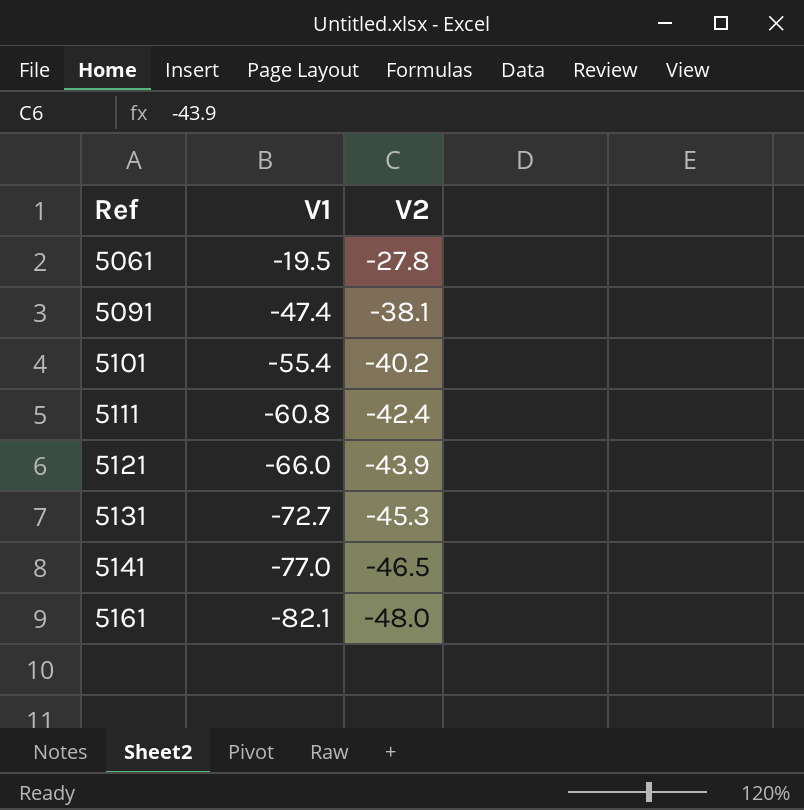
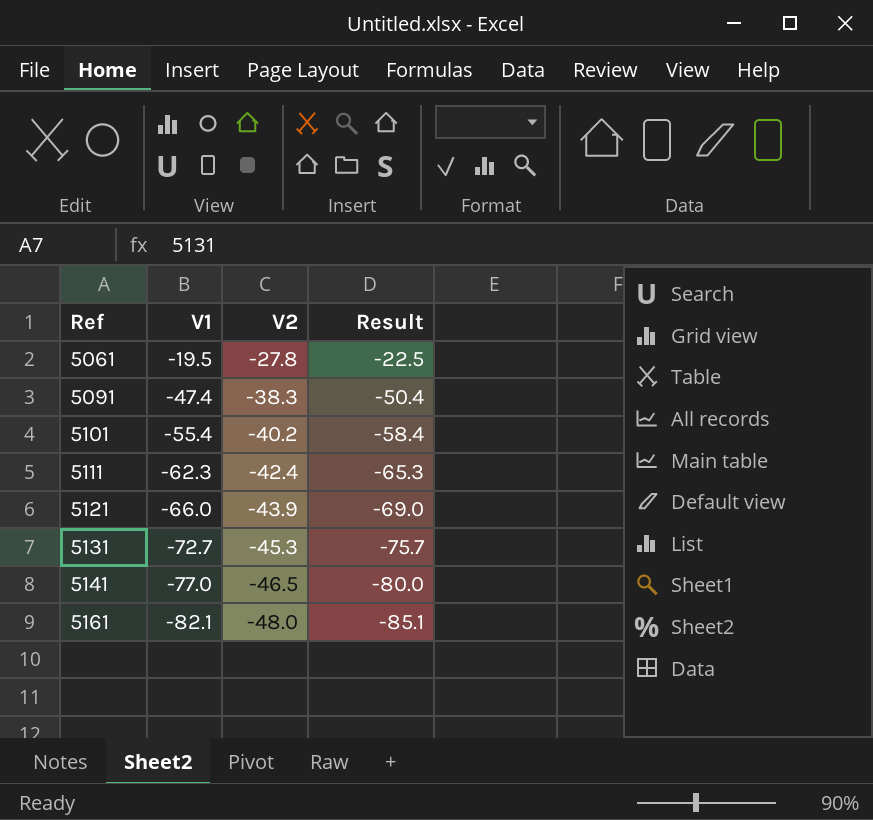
column Result | formula: none -> [V1] - 3
5091 | V2: -38.1 -> -38.3
5111 | V1: -60.8 -> -62.3

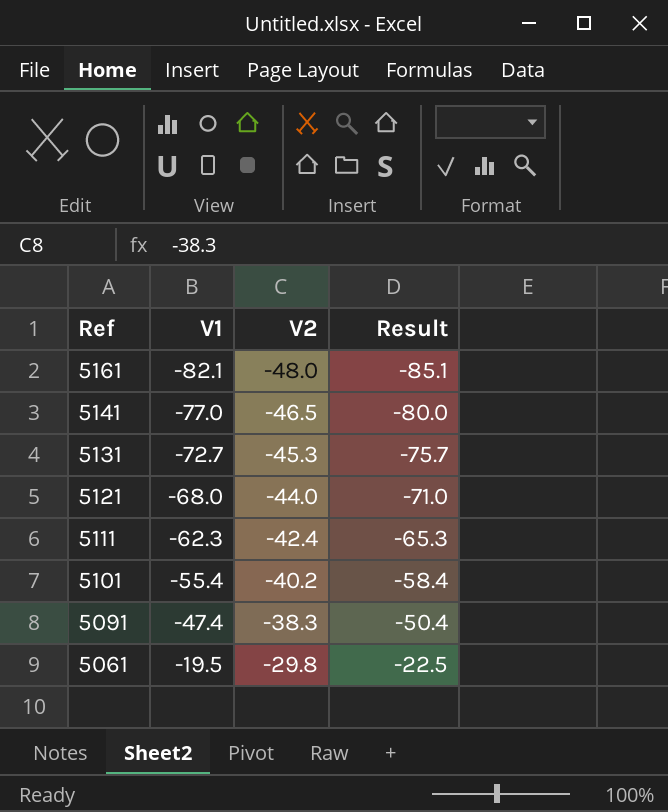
row order: Ref ascending -> Ref descending
5121 | V1: -66.0 -> -68.0
5121 | V2: -43.9 -> -44.0
5121 | Result: -69.0 -> -71.0
5061 | V2: -27.8 -> -29.8

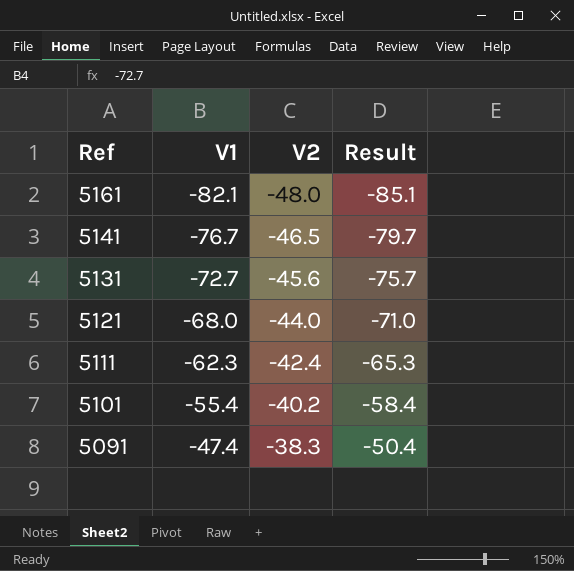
row 5061: -19.5 | -29.8 | -22.5 -> none
5141 | V1: -77.0 -> -76.7
5141 | Result: -80.0 -> -79.7
5131 | V2: -45.3 -> -45.6

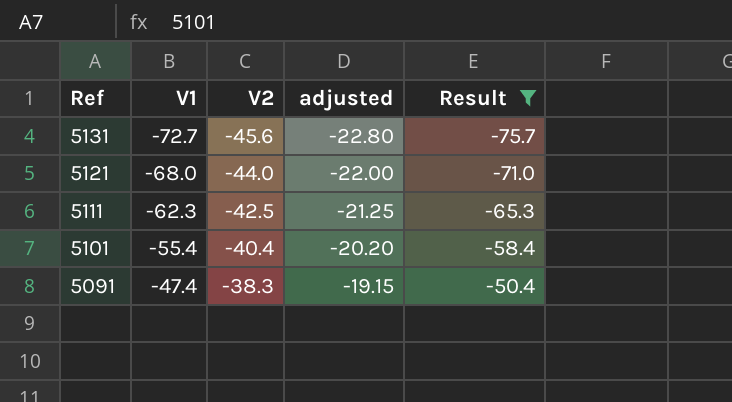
filter: none -> Result >= -75.7
column adjusted | formula: none -> [V2] * 0.5
5111 | V2: -42.4 -> -42.5
5101 | V2: -40.2 -> -40.4

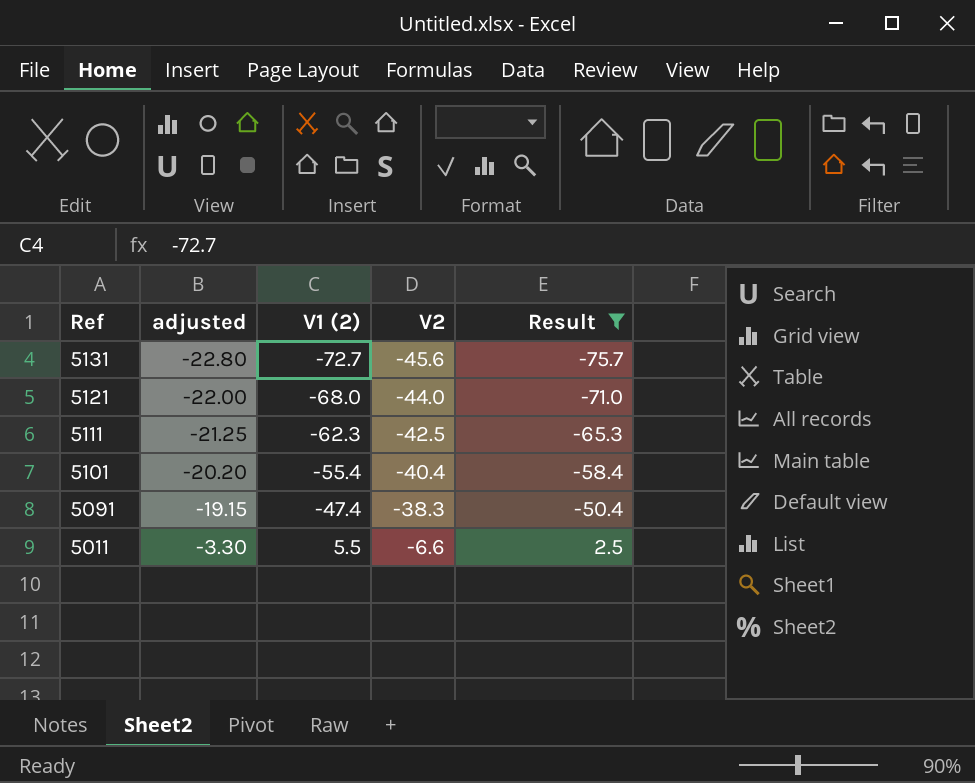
column adjusted | position: 4 -> 2
column name: V1 -> V1 (2)
row 5011: none -> -3.30 | 5.5 | -6.6 | 2.5

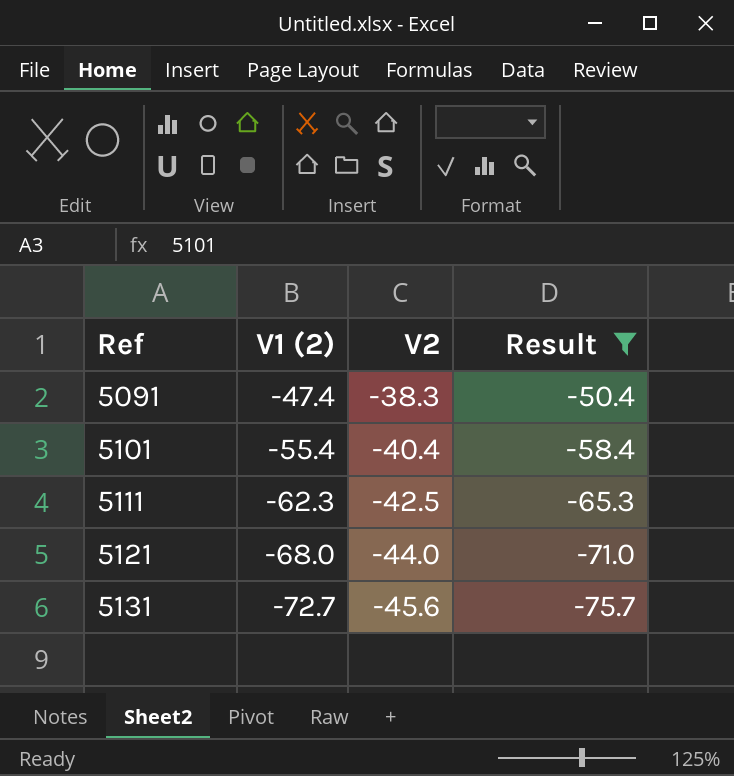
row order: Ref descending -> Ref ascending
column adjusted | formula: [V2] * 0.5 -> none
row 5011: -3.30 | 5.5 | -6.6 | 2.5 -> none

